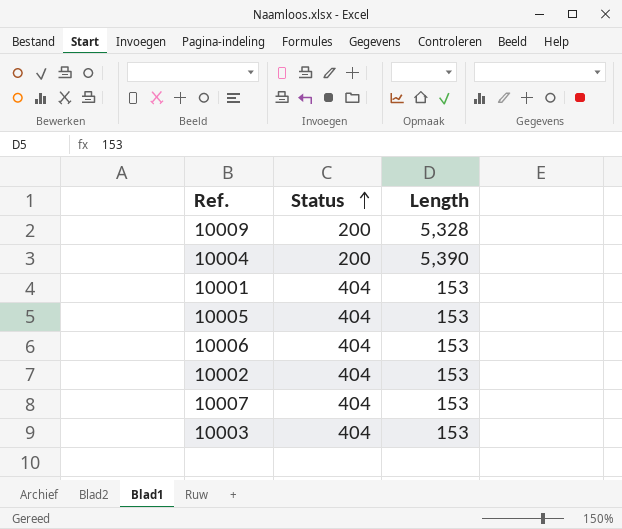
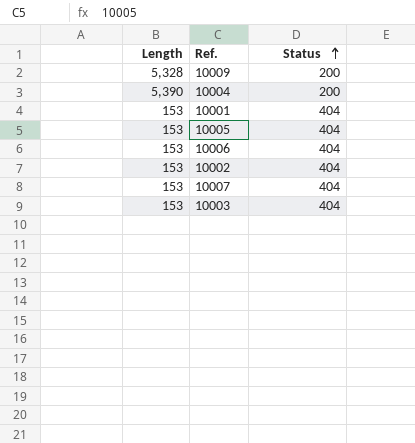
column Length | position: 3 -> 1

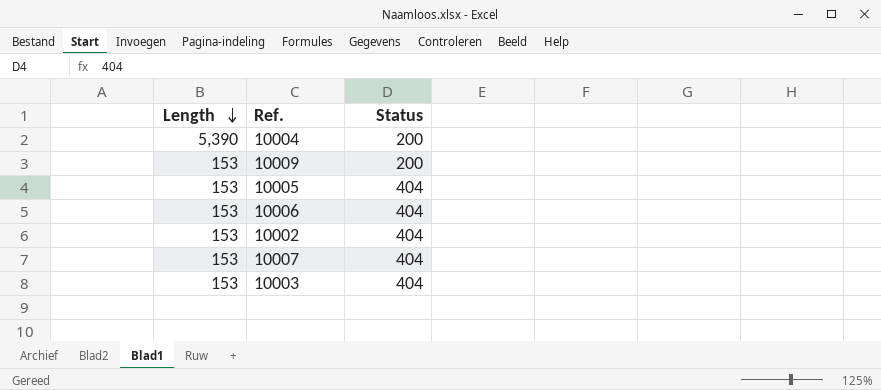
row order: Status ascending -> Length descending
row 10001: 153 | 404 -> none
10009 | Length: 5,328 -> 153

